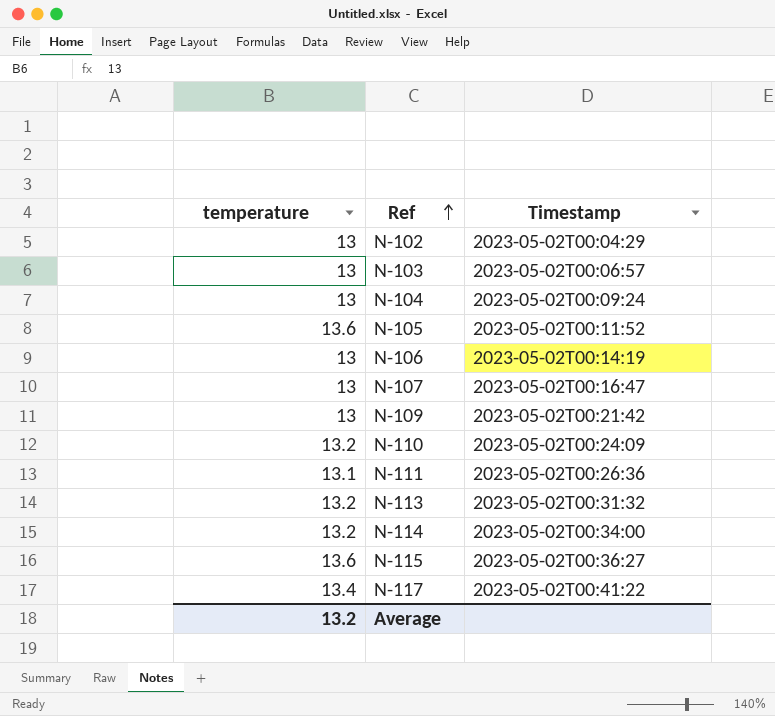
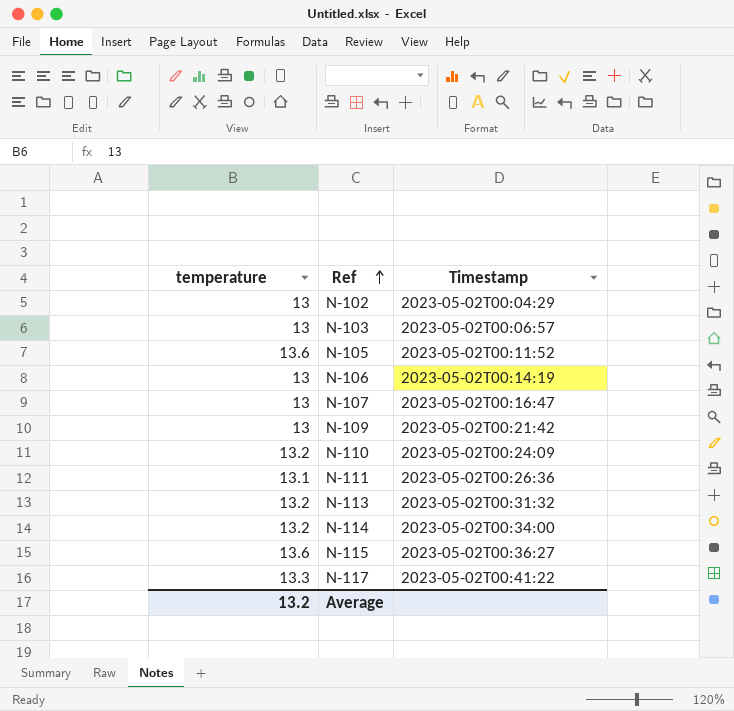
row N-104: 13 | 2023-05-02T00:09:24 -> none
N-117 | temperature: 13.4 -> 13.3

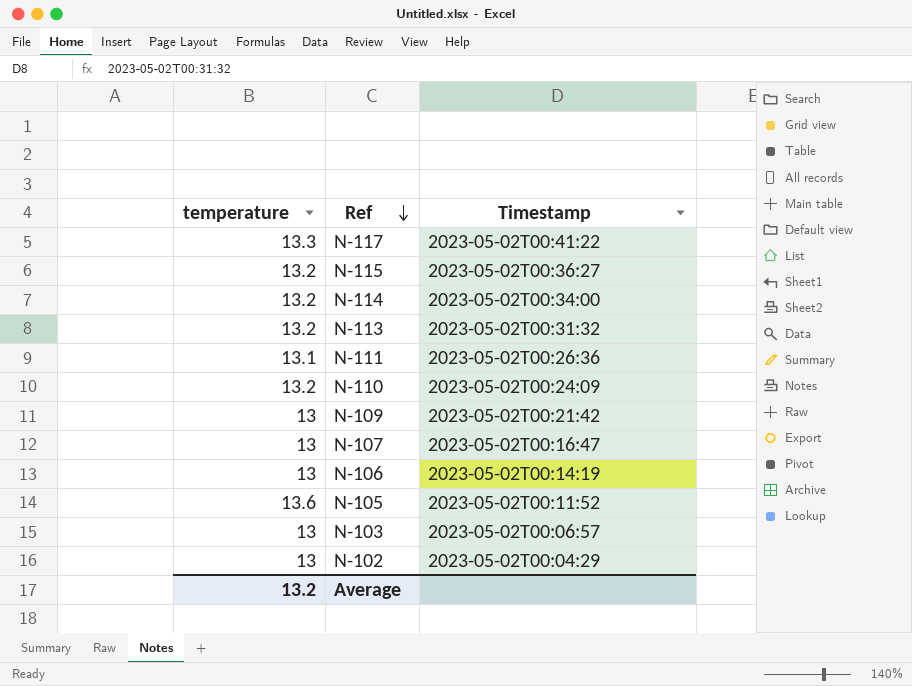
row order: Ref ascending -> Ref descending
N-115 | temperature: 13.6 -> 13.2

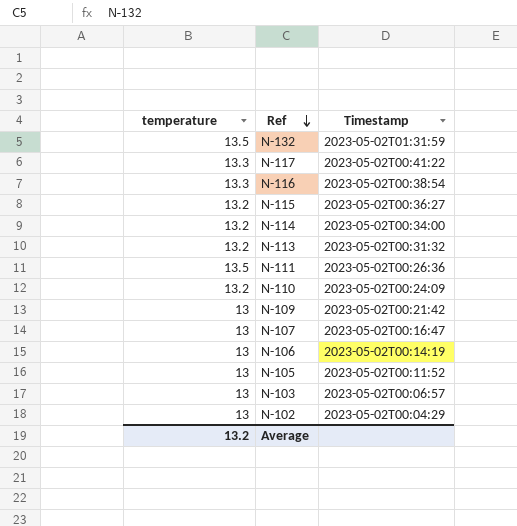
row N-132: none -> 13.5 | 2023-05-02T01:31:59
row N-116: none -> 13.3 | 2023-05-02T00:38:54
N-111 | temperature: 13.1 -> 13.5
N-105 | temperature: 13.6 -> 13

